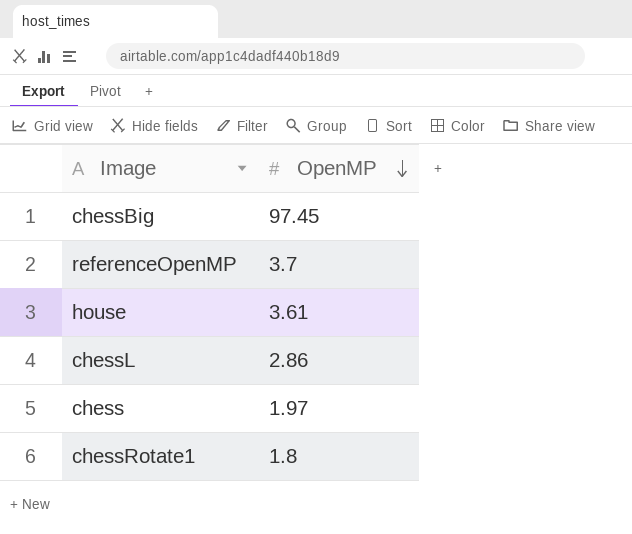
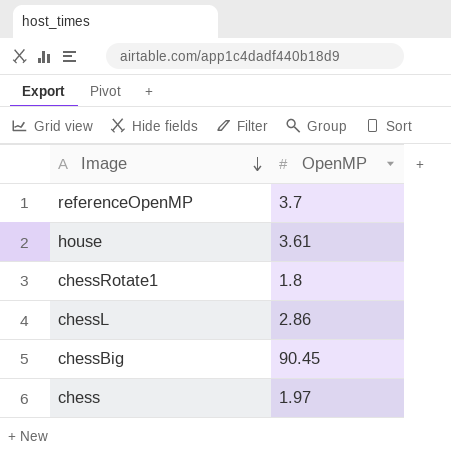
row order: OpenMP descending -> Image descending
chessBig | OpenMP: 97.45 -> 90.45

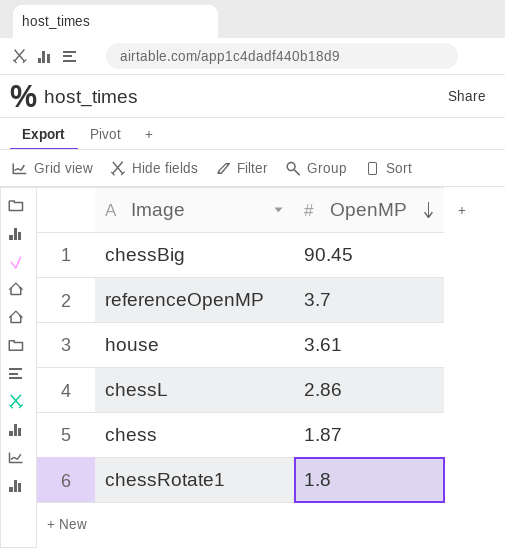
row order: Image descending -> OpenMP descending
chess | OpenMP: 1.97 -> 1.87

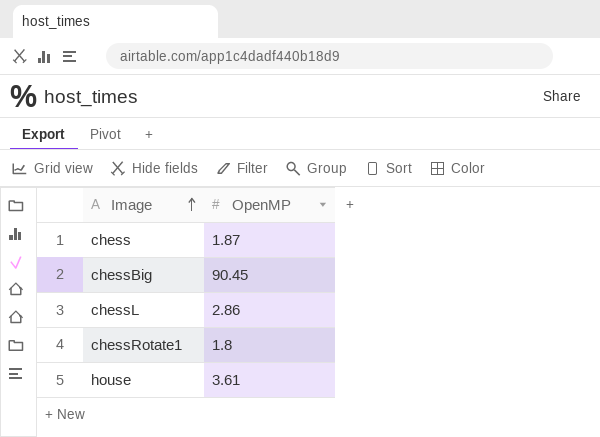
row order: OpenMP descending -> Image ascending
row referenceOpenMP: 3.7 -> none

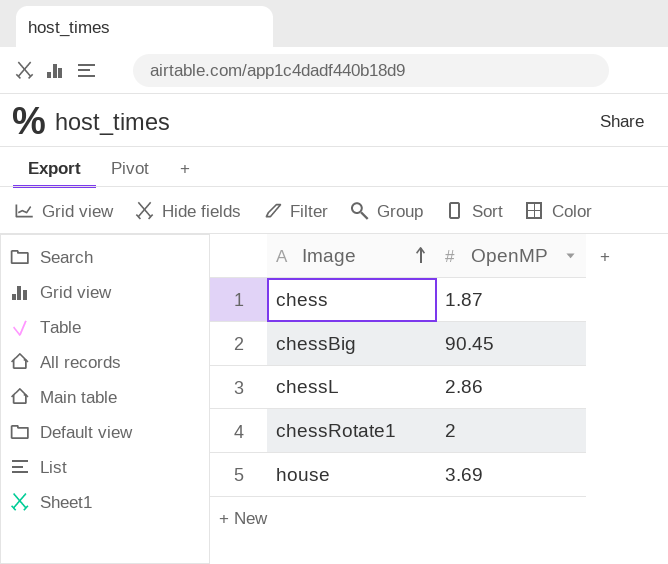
chessRotate1 | OpenMP: 1.8 -> 2
house | OpenMP: 3.61 -> 3.69

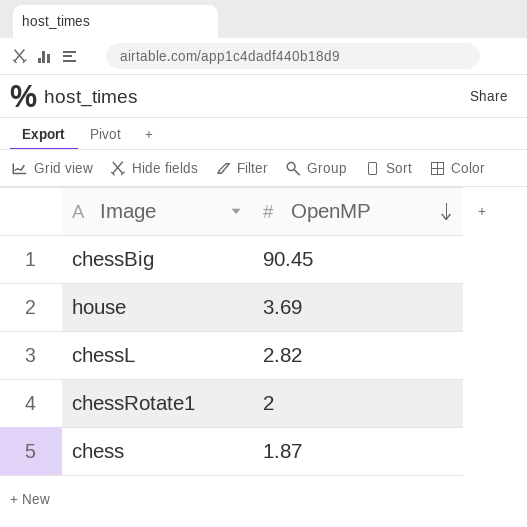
row order: Image ascending -> OpenMP descending
chessL | OpenMP: 2.86 -> 2.82

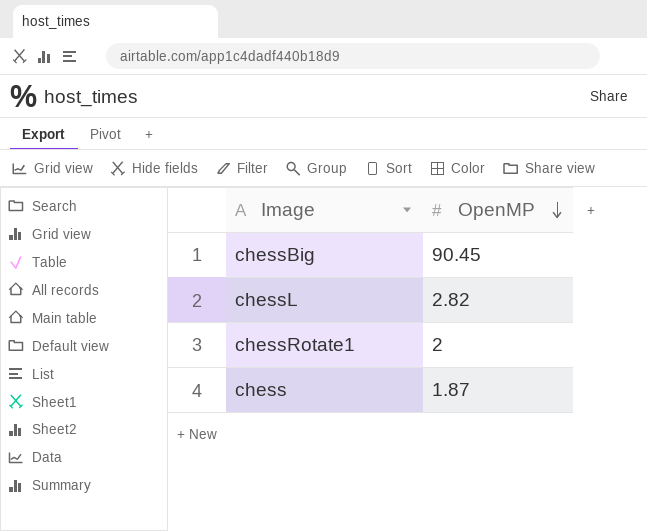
row house: 3.69 -> none

